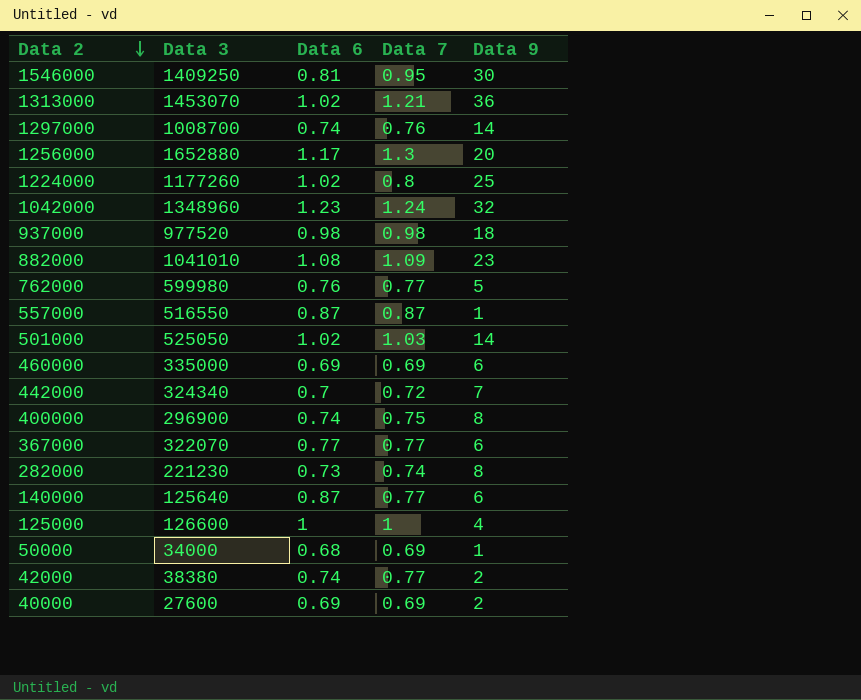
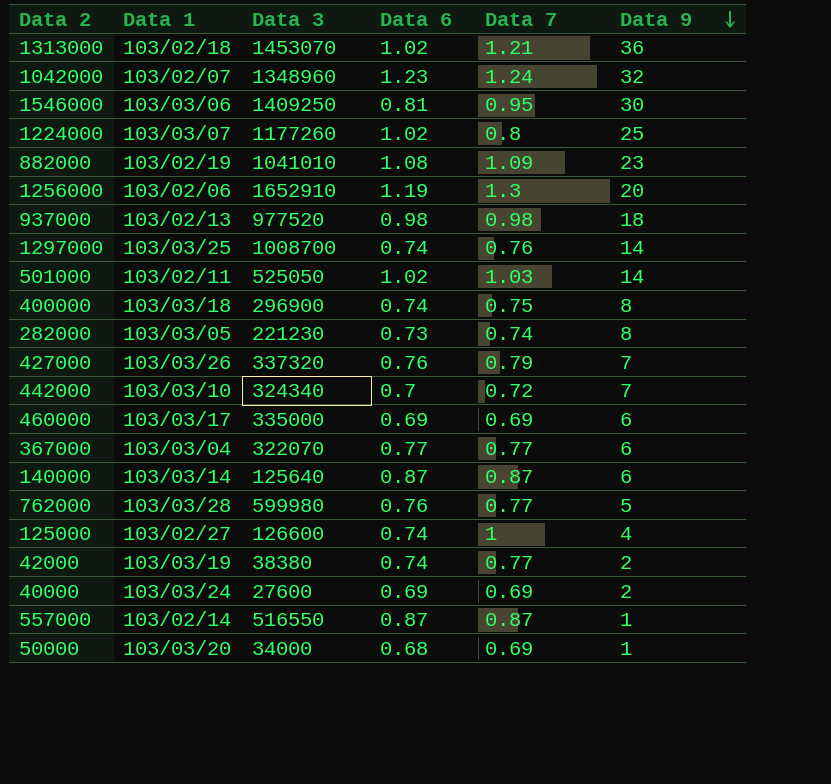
row order: Data 2 descending -> Data 9 descending
column Data 1 | position: none -> 2
1256000 | Data 3: 1652880 -> 1652910
1256000 | Data 6: 1.17 -> 1.19
row 427000: none -> 103/03/26 | 337320 | 0.76 | 0.79 | 7
140000 | Data 7: 0.77 -> 0.87
125000 | Data 6: 1 -> 0.74

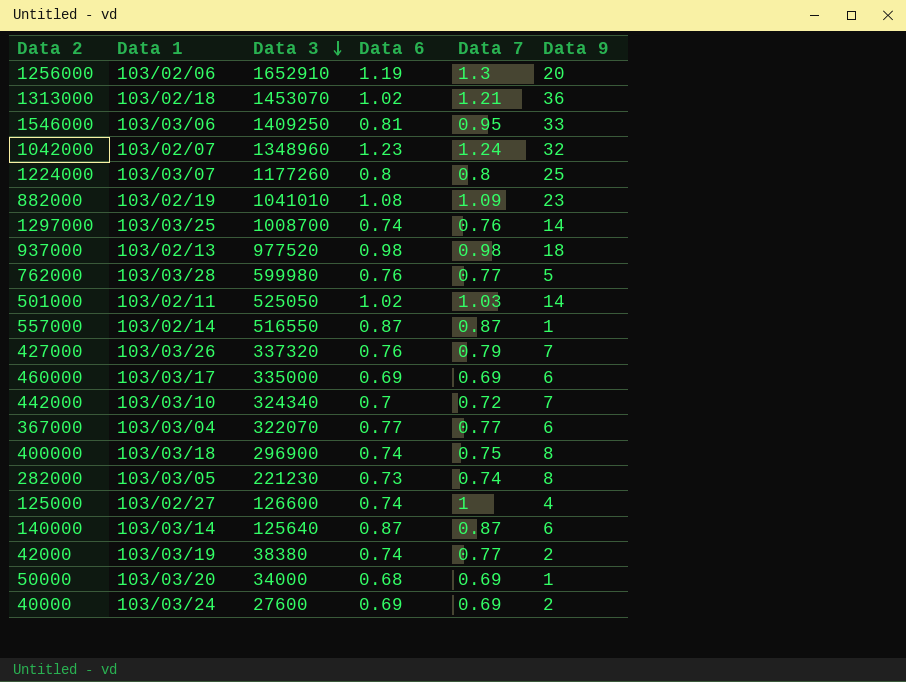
row order: Data 9 descending -> Data 3 descending
1546000 | Data 9: 30 -> 33
1224000 | Data 6: 1.02 -> 0.8

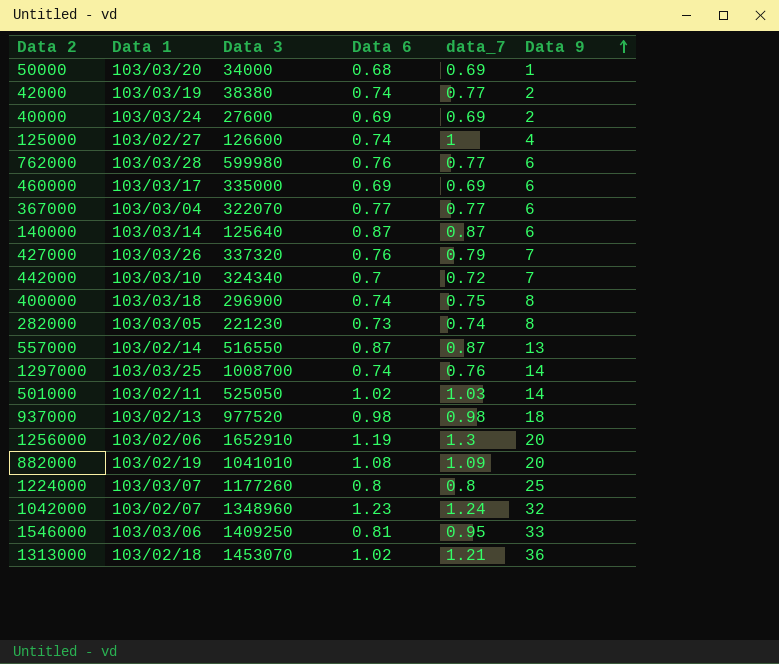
row order: Data 3 descending -> Data 9 ascending
column name: Data 7 -> data_7
762000 | Data 9: 5 -> 6
557000 | Data 9: 1 -> 13
882000 | Data 9: 23 -> 20

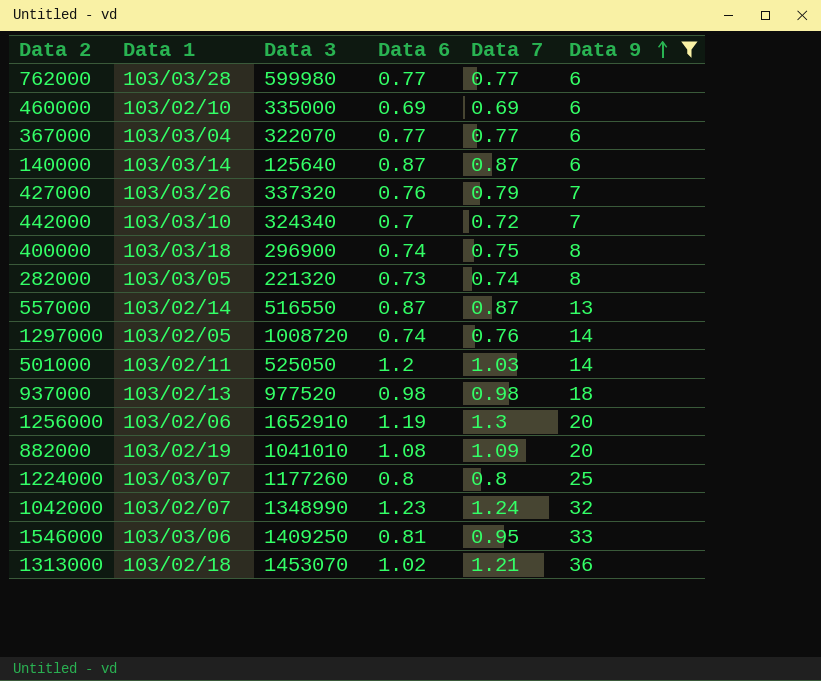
filter: none -> Data 9 >= 6
column name: data_7 -> Data 7
762000 | Data 6: 0.76 -> 0.77
460000 | Data 1: 103/03/17 -> 103/02/10
282000 | Data 3: 221230 -> 221320
1297000 | Data 1: 103/03/25 -> 103/02/05
1297000 | Data 3: 1008700 -> 1008720
501000 | Data 6: 1.02 -> 1.2
1042000 | Data 3: 1348960 -> 1348990

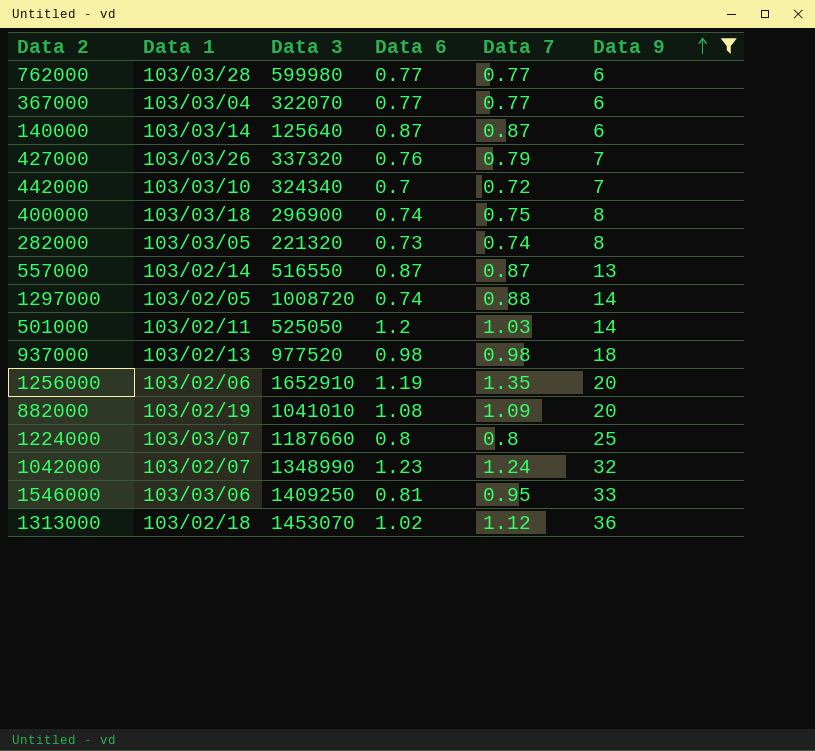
row 460000: 103/02/10 | 335000 | 0.69 | 0.69 | 6 -> none
1297000 | Data 7: 0.76 -> 0.88
1256000 | Data 7: 1.3 -> 1.35
1224000 | Data 3: 1177260 -> 1187660
1313000 | Data 7: 1.21 -> 1.12

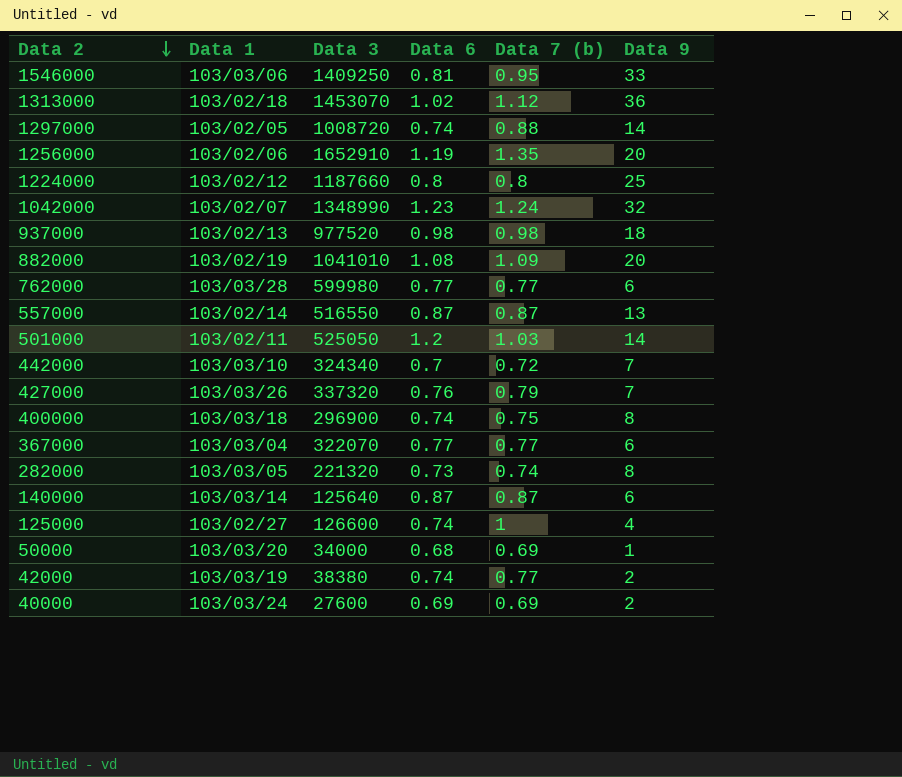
filter: Data 9 >= 6 -> none
row order: Data 9 ascending -> Data 2 descending
column name: Data 7 -> Data 7 (b)
1224000 | Data 1: 103/03/07 -> 103/02/12

